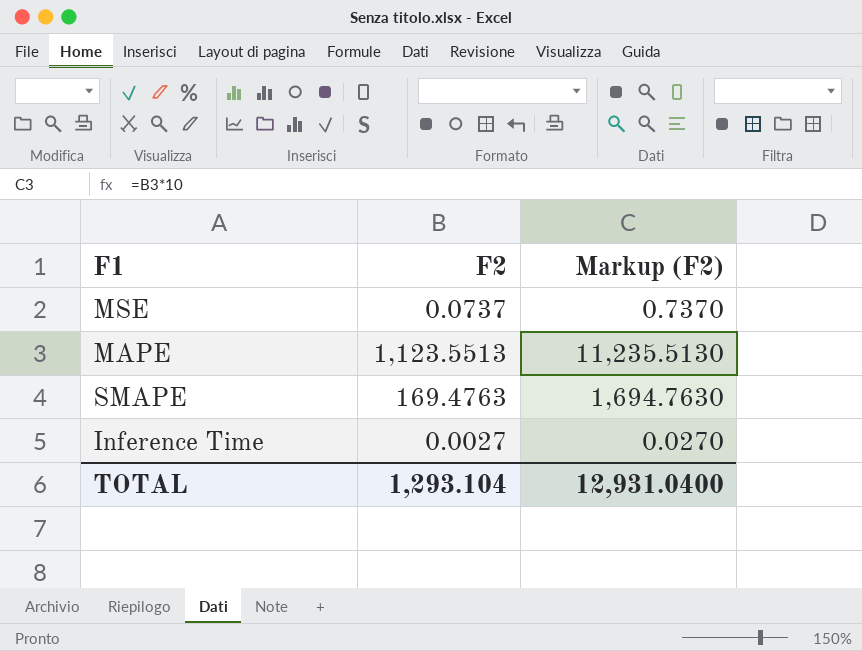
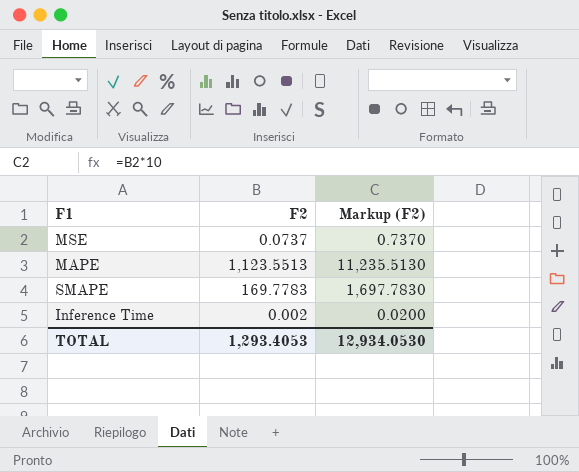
SMAPE | F2: 169.4763 -> 169.7783
SMAPE | Markup (F2): 1,694.7630 -> 1,697.7830
Inference Time | F2: 0.0027 -> 0.002
Inference Time | Markup (F2): 0.0270 -> 0.0200
TOTAL | F2: 1,293.104 -> 1,293.4053
TOTAL | Markup (F2): 12,931.0400 -> 12,934.0530

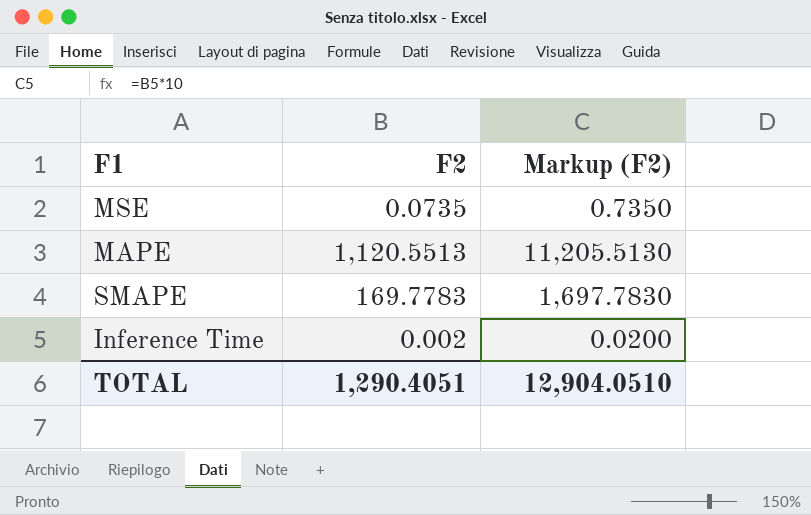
MSE | F2: 0.0737 -> 0.0735
MSE | Markup (F2): 0.7370 -> 0.7350
MAPE | F2: 1,123.5513 -> 1,120.5513
MAPE | Markup (F2): 11,235.5130 -> 11,205.5130
TOTAL | F2: 1,293.4053 -> 1,290.4051
TOTAL | Markup (F2): 12,934.0530 -> 12,904.0510

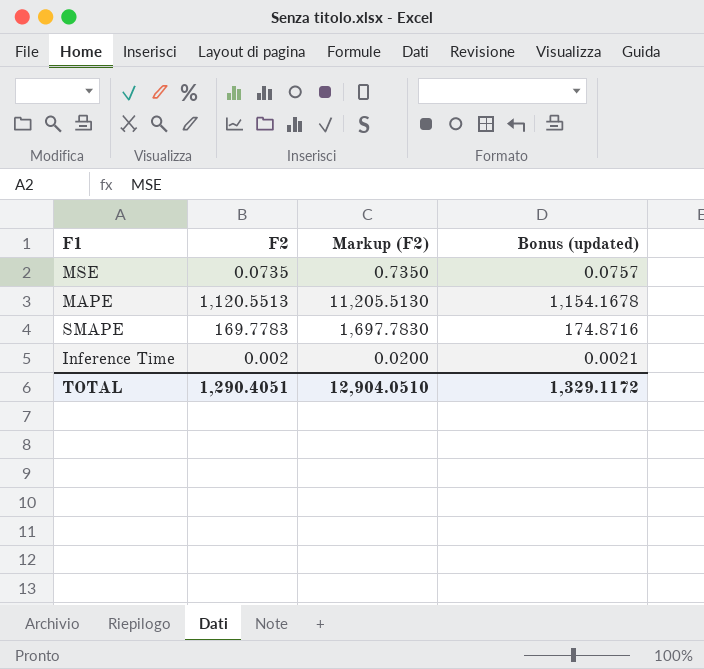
column Bonus (updated) | formula: none -> [F2] * 1.03

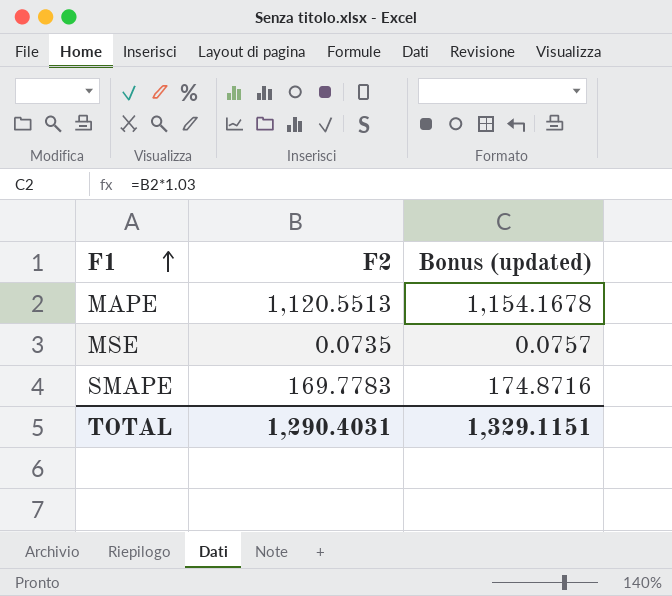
row order: none -> F1 ascending
column Markup (F2) | formula: [F2] * 10 -> none
row Inference Time: 0.002 | 0.0200 | 0.0021 -> none
TOTAL | F2: 1,290.4051 -> 1,290.4031
TOTAL | Bonus (updated): 1,329.1172 -> 1,329.1151

